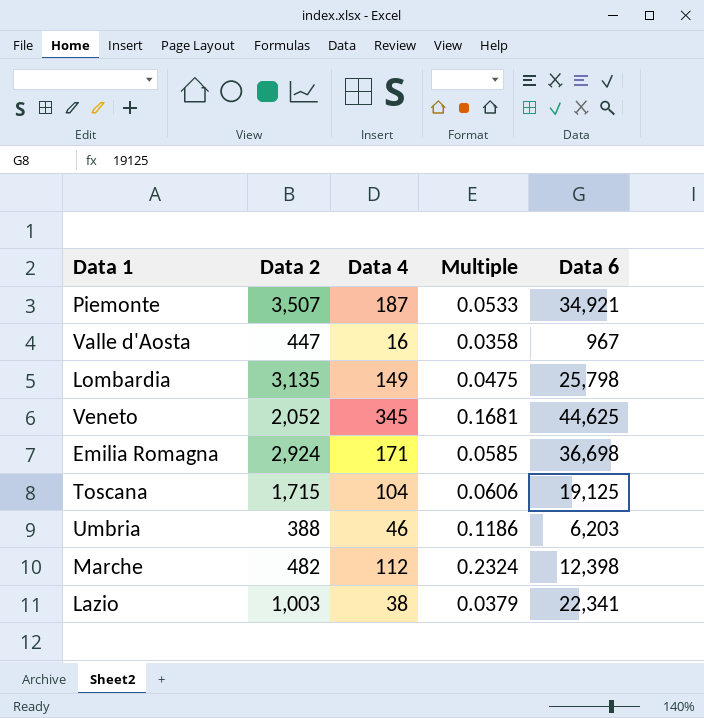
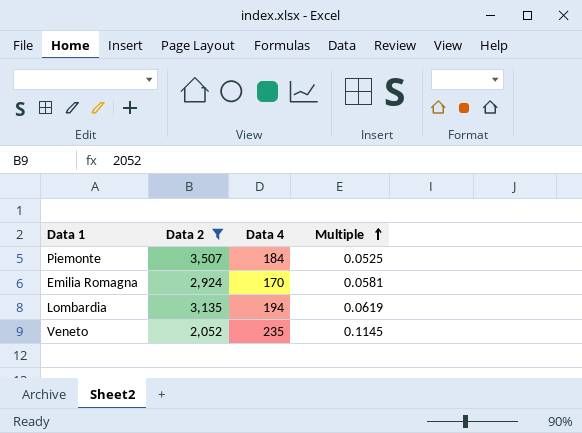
filter: none -> Data 2 >= 2,052
row order: none -> Multiple ascending
column Data 6 | position: 5 -> none
Piemonte | Data 4: 187 -> 184
Piemonte | Multiple: 0.0533 -> 0.0525
Emilia Romagna | Data 4: 171 -> 170
Emilia Romagna | Multiple: 0.0585 -> 0.0581
Lombardia | Data 4: 149 -> 194
Lombardia | Multiple: 0.0475 -> 0.0619
Veneto | Data 4: 345 -> 235
Veneto | Multiple: 0.1681 -> 0.1145

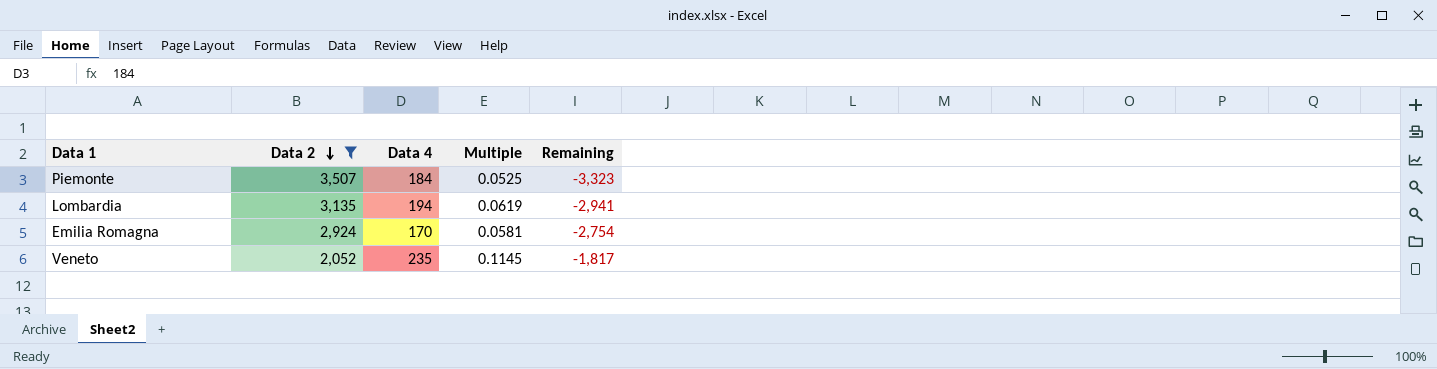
row order: Multiple ascending -> Data 2 descending
column Remaining | formula: none -> [Data 4] - [Data 2]

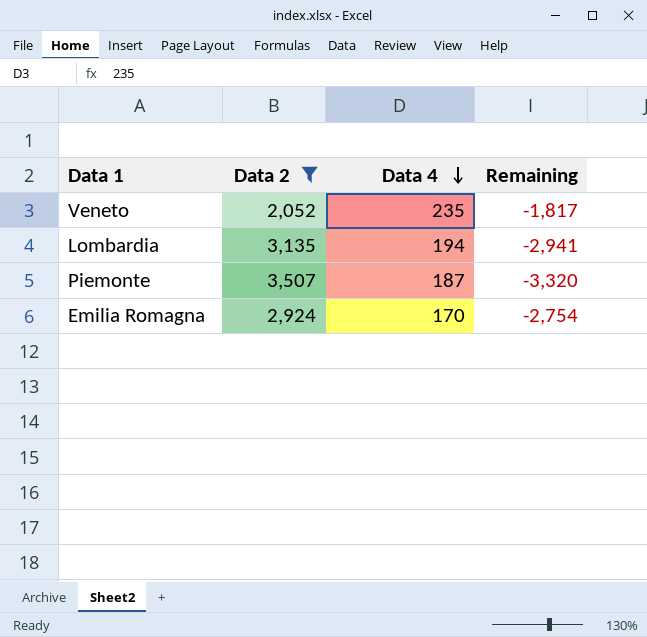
row order: Data 2 descending -> Data 4 descending
column Multiple | formula: [Data 4] / [Data 2] -> none
Piemonte | Data 4: 184 -> 187
Piemonte | Remaining: -3,323 -> -3,320

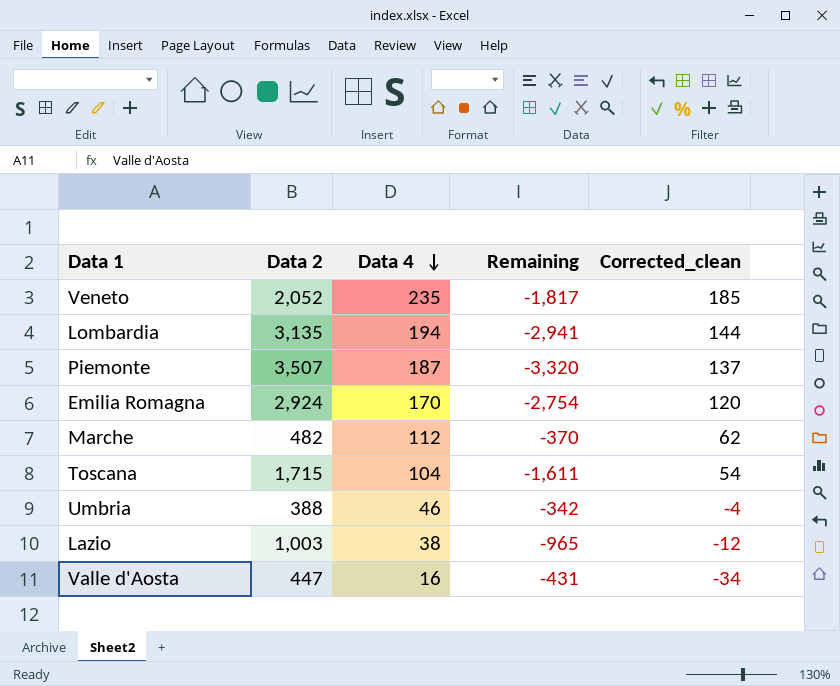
filter: Data 2 >= 2,052 -> none
column Corrected_clean | formula: none -> [Data 4] - 50

